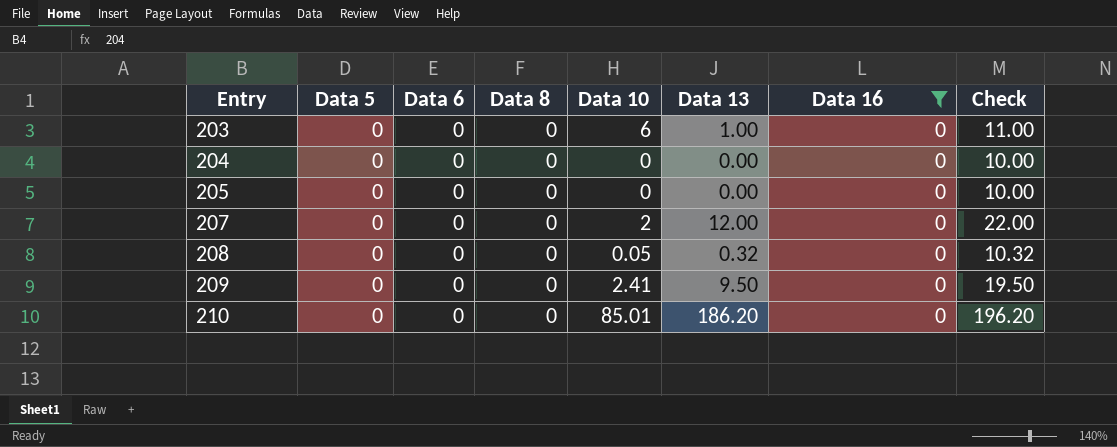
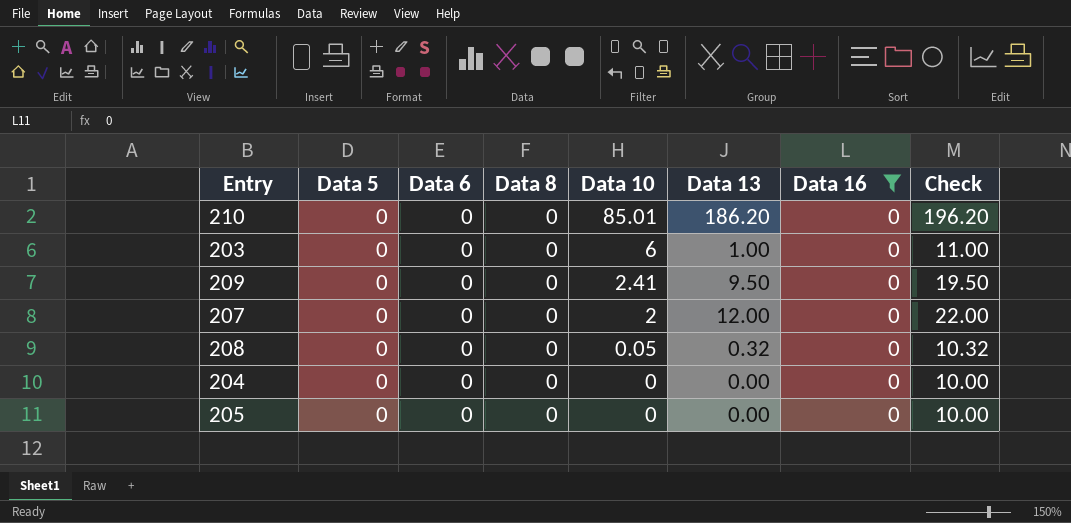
row order: Entry ascending -> Data 10 descending

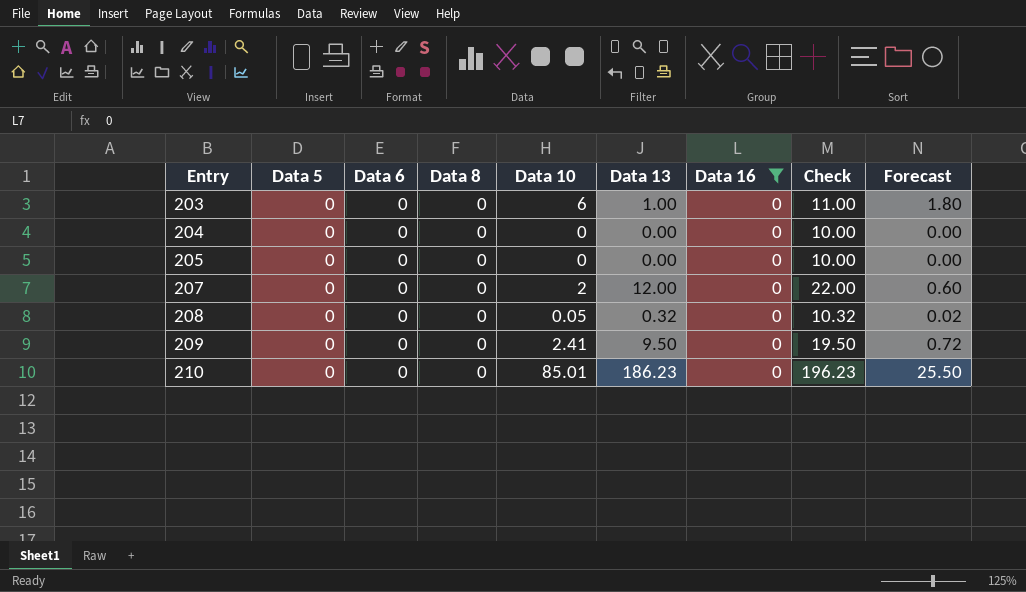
row order: Data 10 descending -> Entry ascending
column Forecast | formula: none -> [Data 10] * 0.3
210 | Data 13: 186.20 -> 186.23
210 | Check: 196.20 -> 196.23

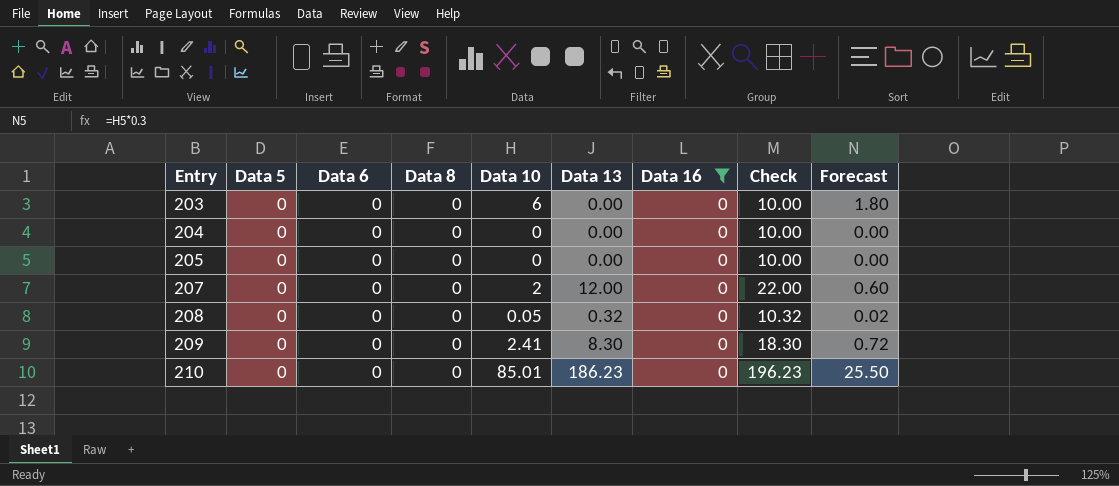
203 | Data 13: 1.00 -> 0.00
203 | Check: 11.00 -> 10.00
209 | Data 13: 9.50 -> 8.30
209 | Check: 19.50 -> 18.30

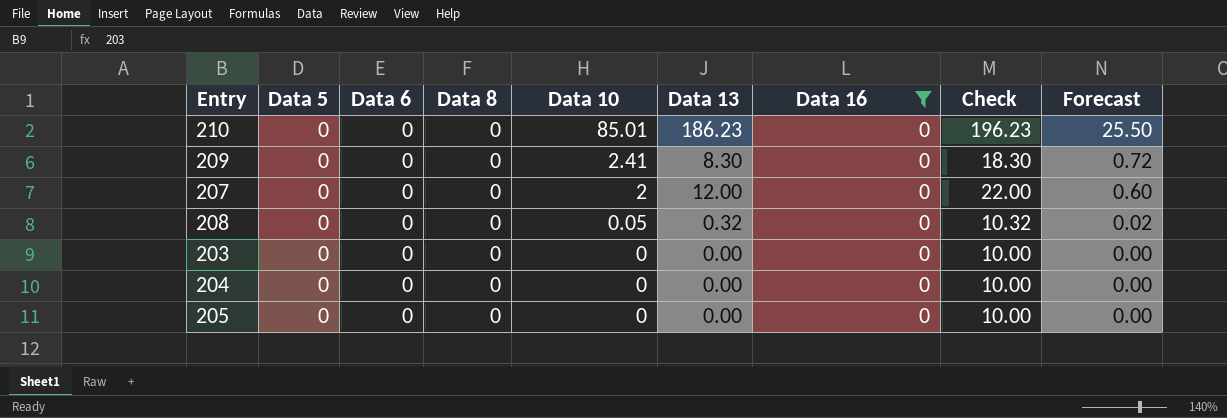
row order: Entry ascending -> Data 10 descending
203 | Data 10: 6 -> 0
203 | Forecast: 1.80 -> 0.00

